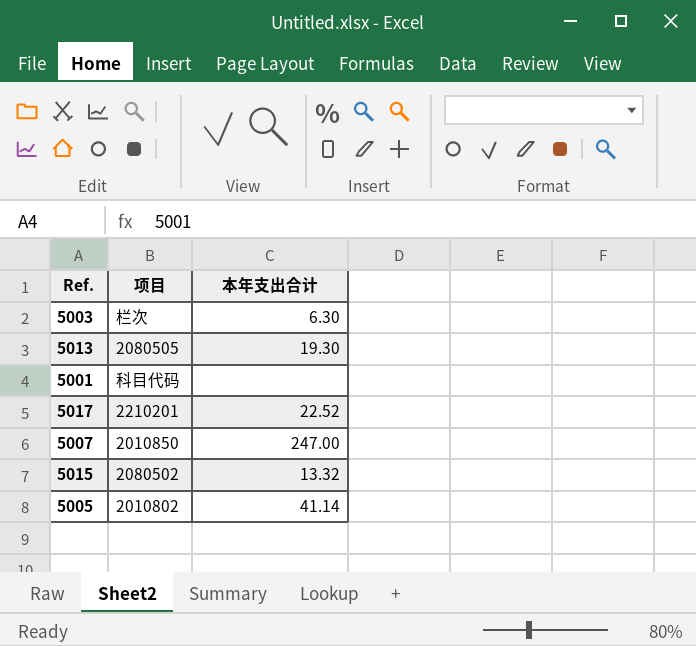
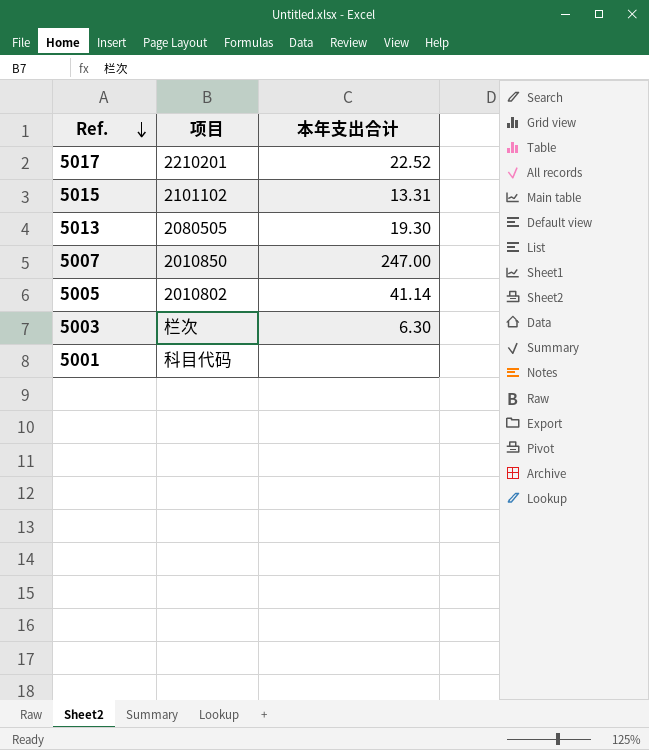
row order: none -> Ref. descending
5015 | 项目: 2080502 -> 2101102
5015 | 本年支出合计: 13.32 -> 13.31

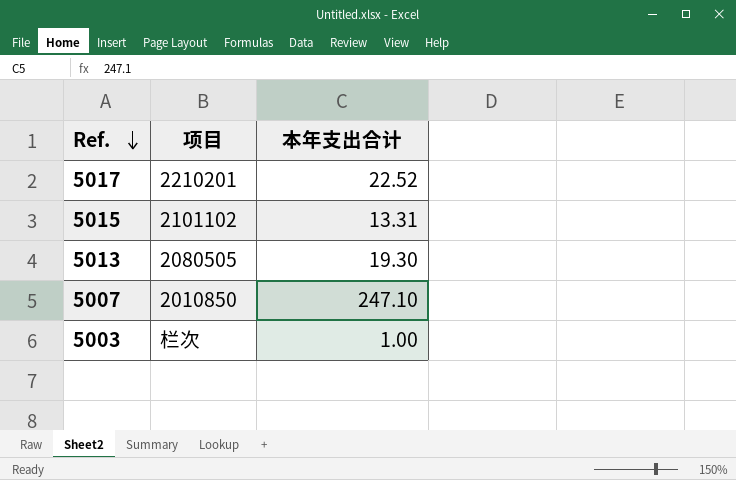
row 5005: 2010802 | 41.14 -> none
row 5001: 科目代码 | none -> none
5007 | 本年支出合计: 247.00 -> 247.10
5003 | 本年支出合计: 6.30 -> 1.00

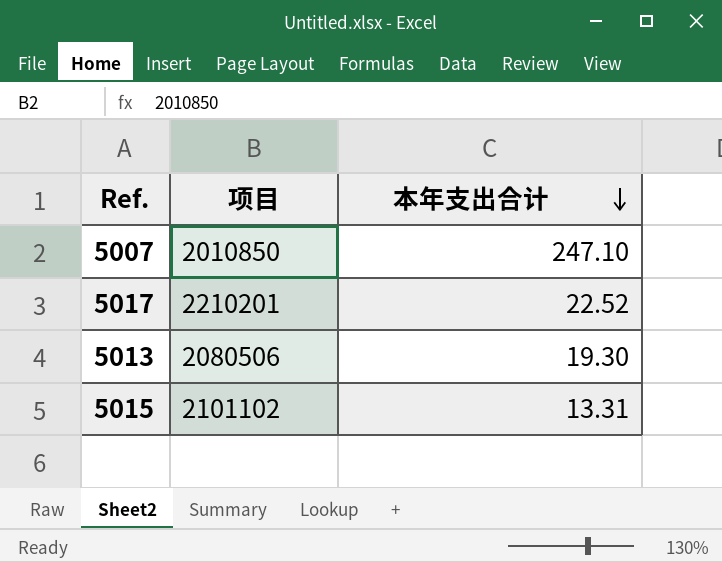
row order: Ref. descending -> 本年支出合计 descending
row 5003: 栏次 | 1.00 -> none
5013 | 项目: 2080505 -> 2080506

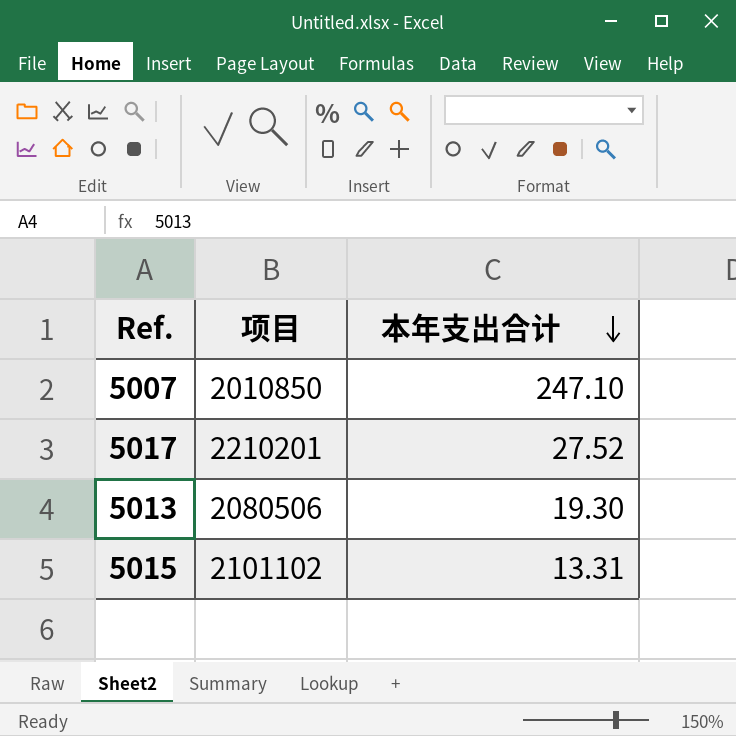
5017 | 本年支出合计: 22.52 -> 27.52

